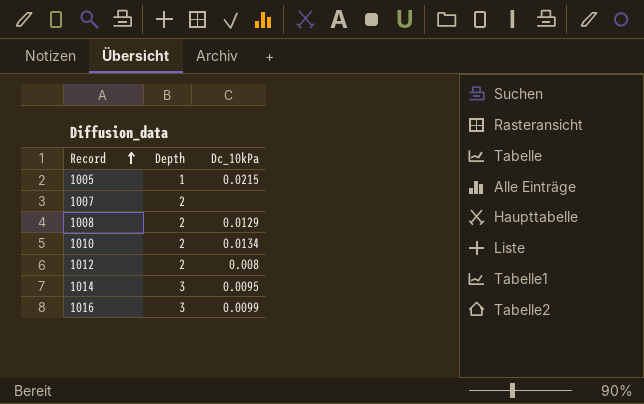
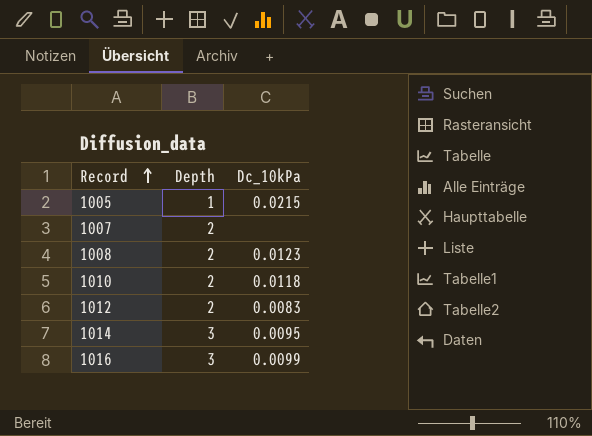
1008 | Dc_10kPa: 0.0129 -> 0.0123
1010 | Dc_10kPa: 0.0134 -> 0.0118
1012 | Dc_10kPa: 0.008 -> 0.0083

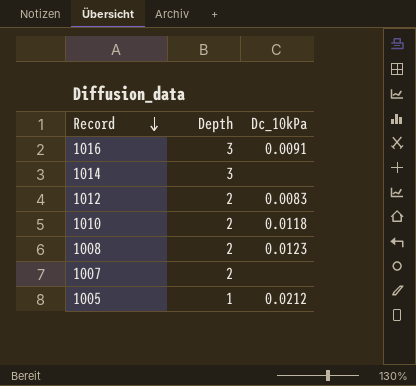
row order: Record ascending -> Record descending
1016 | Dc_10kPa: 0.0099 -> 0.0091
1014 | Dc_10kPa: 0.0095 -> none
1005 | Dc_10kPa: 0.0215 -> 0.0212

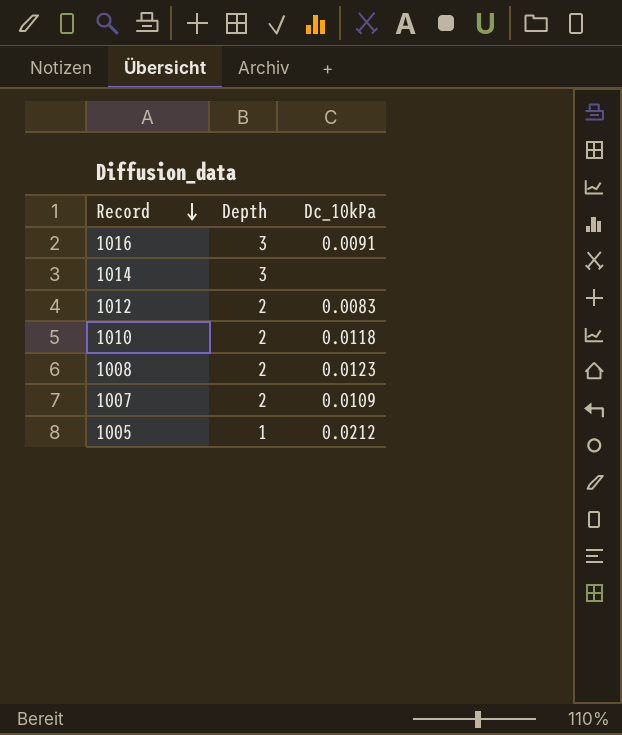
1007 | Dc_10kPa: none -> 0.0109

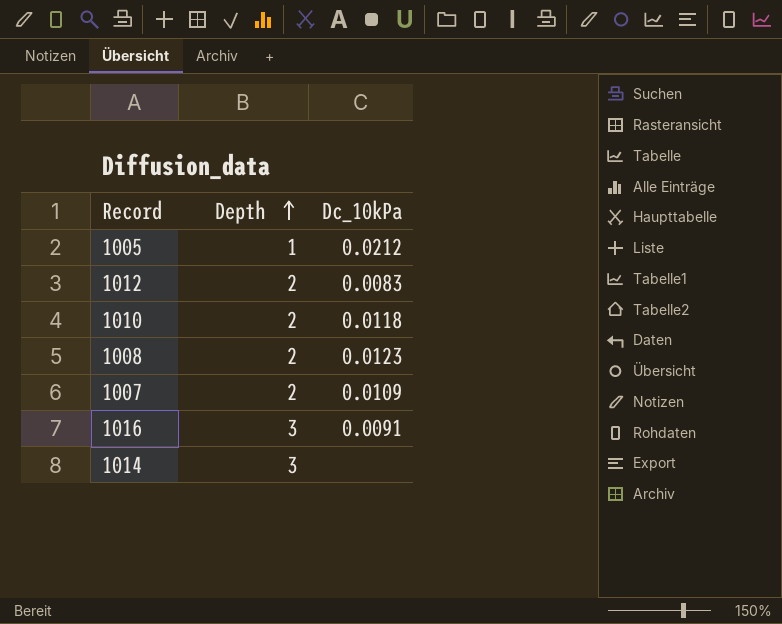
row order: Record descending -> Depth ascending

